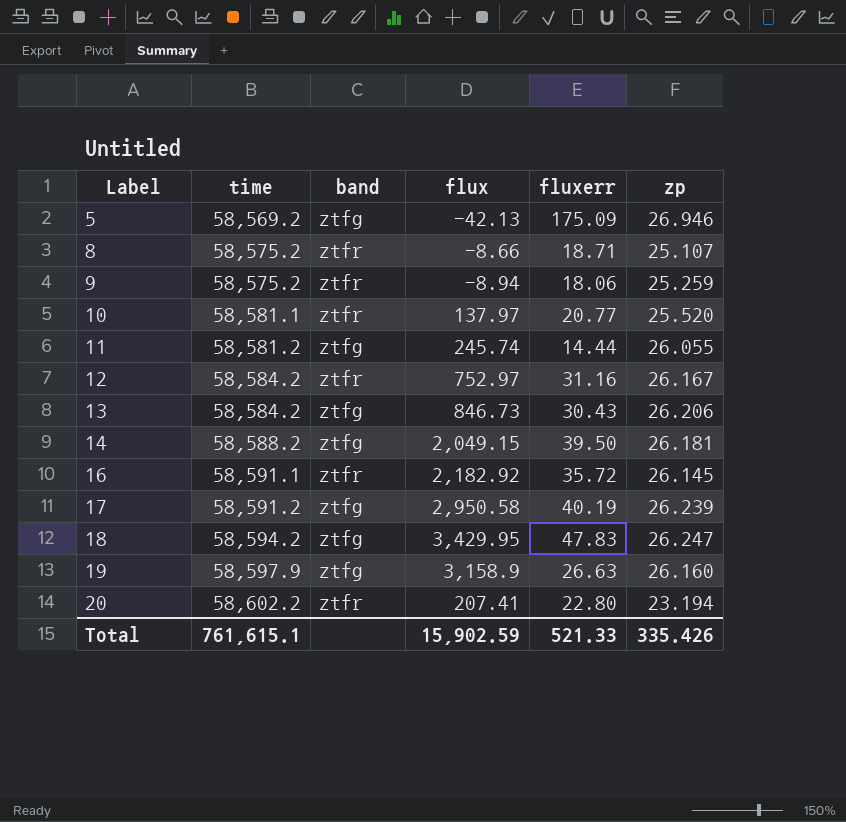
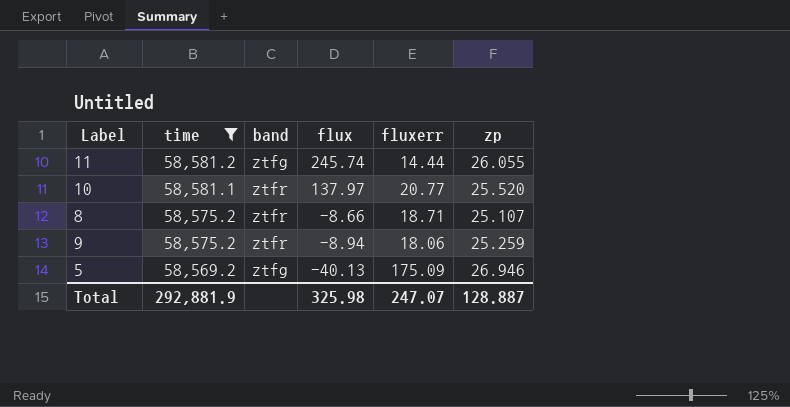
filter: none -> time <= 58,581.2
row order: Label ascending -> time descending
5 | flux: -42.13 -> -40.13
Total | time: 761,615.1 -> 292,881.9
Total | flux: 15,902.59 -> 325.98
Total | fluxerr: 521.33 -> 247.07
Total | zp: 335.426 -> 128.887

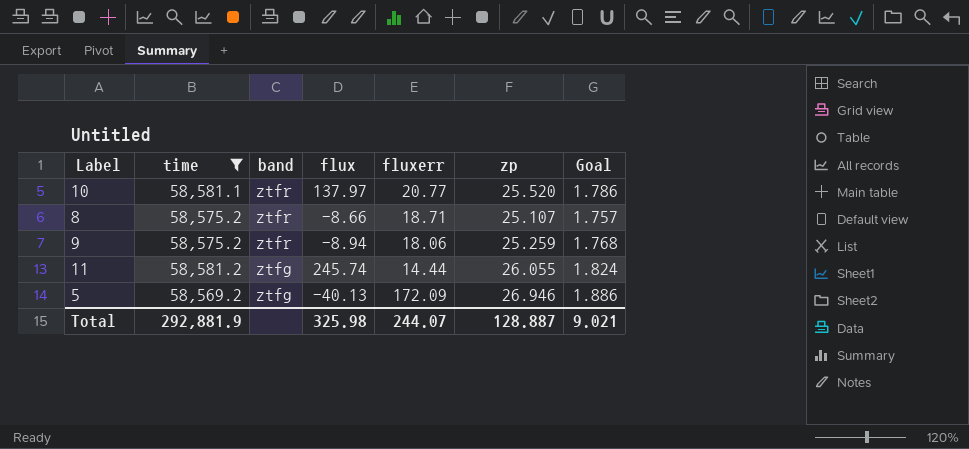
row order: time descending -> band descending
column Goal | formula: none -> [zp] * 0.07
5 | fluxerr: 175.09 -> 172.09
Total | fluxerr: 247.07 -> 244.07

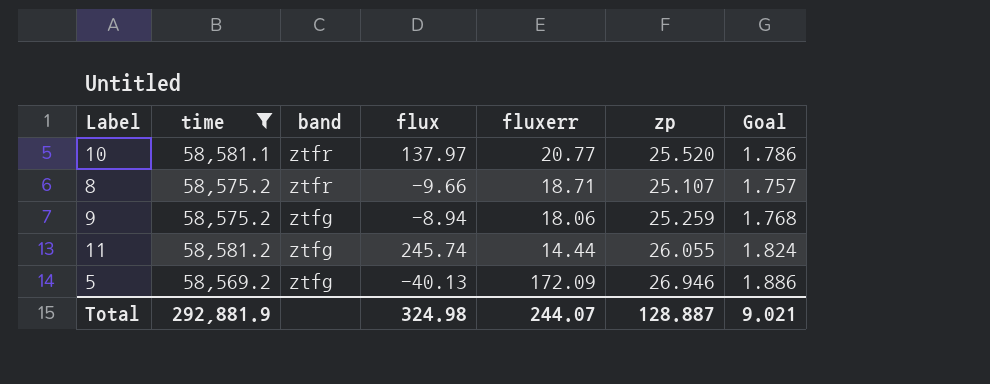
8 | flux: -8.66 -> -9.66
9 | band: ztfr -> ztfg
Total | flux: 325.98 -> 324.98

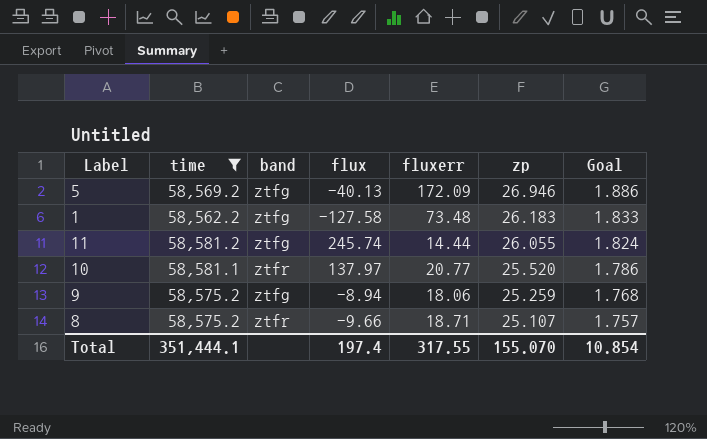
row order: band descending -> zp descending
row 1: none -> 58,562.2 | ztfg | -127.58 | 73.48 | 26.183 | 1.833
Total | time: 292,881.9 -> 351,444.1
Total | flux: 324.98 -> 197.4
Total | fluxerr: 244.07 -> 317.55
Total | zp: 128.887 -> 155.070
Total | Goal: 9.021 -> 10.854

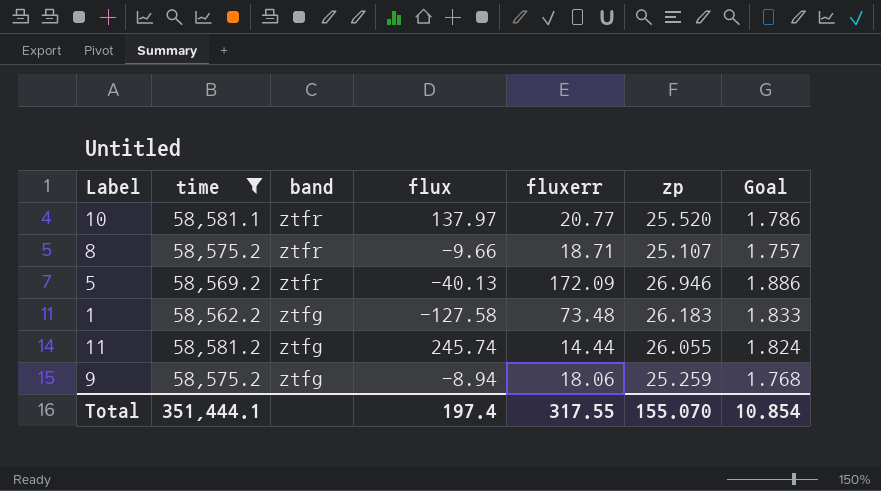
row order: zp descending -> band descending
5 | band: ztfg -> ztfr

